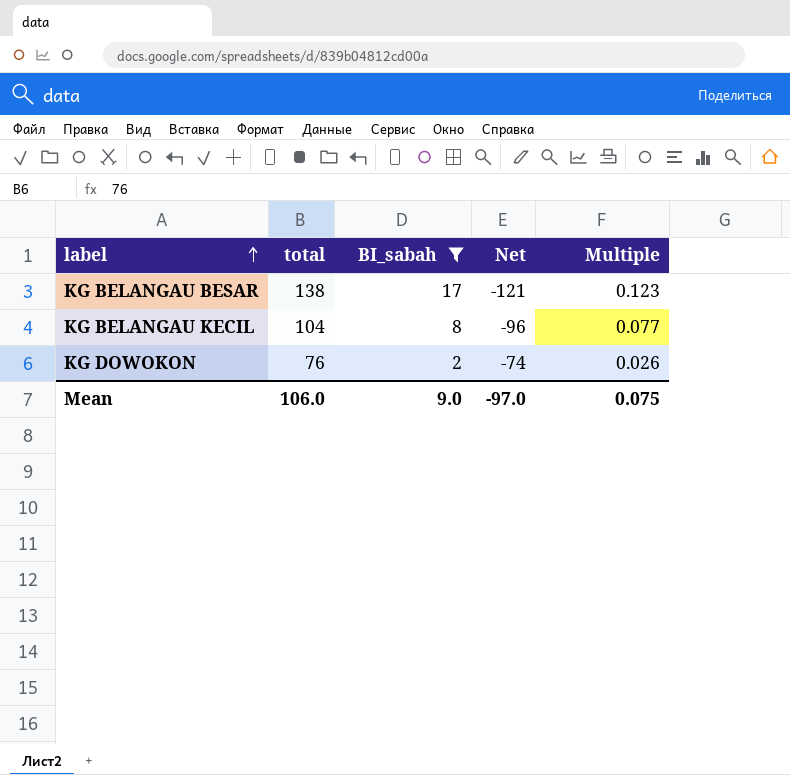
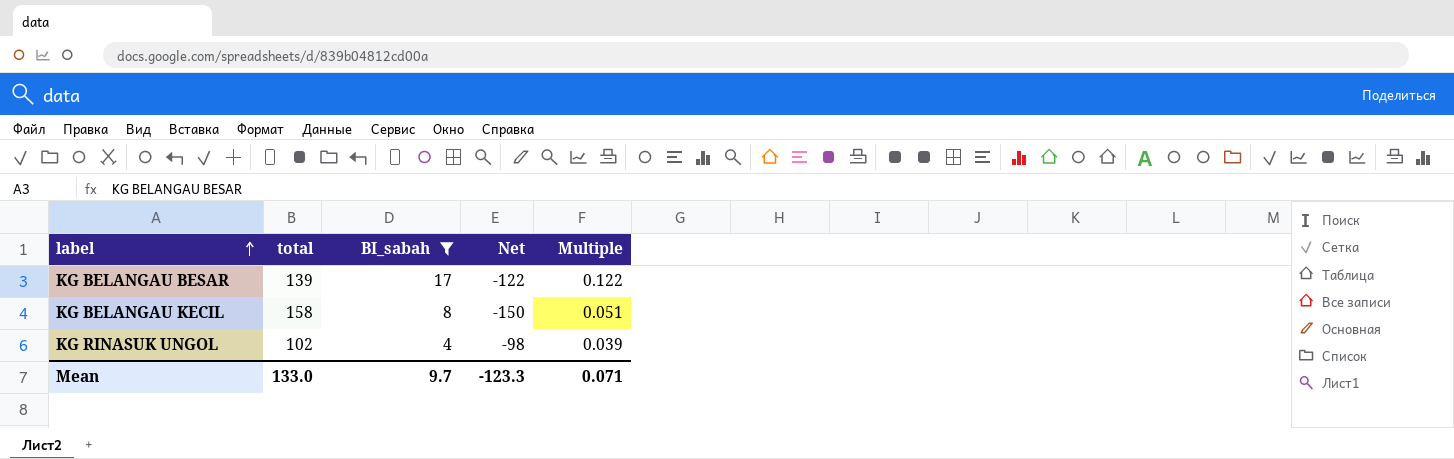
row KG DOWOKON: 76 | 2 | -74 | 0.026 -> none
KG BELANGAU BESAR | total: 138 -> 139
KG BELANGAU BESAR | Net: -121 -> -122
KG BELANGAU BESAR | Multiple: 0.123 -> 0.122
KG BELANGAU KECIL | total: 104 -> 158
KG BELANGAU KECIL | Net: -96 -> -150
KG BELANGAU KECIL | Multiple: 0.077 -> 0.051
row KG RINASUK UNGOL: none -> 102 | 4 | -98 | 0.039
Mean | total: 106.0 -> 133.0
Mean | BI_sabah: 9.0 -> 9.7
Mean | Net: -97.0 -> -123.3
Mean | Multiple: 0.075 -> 0.071

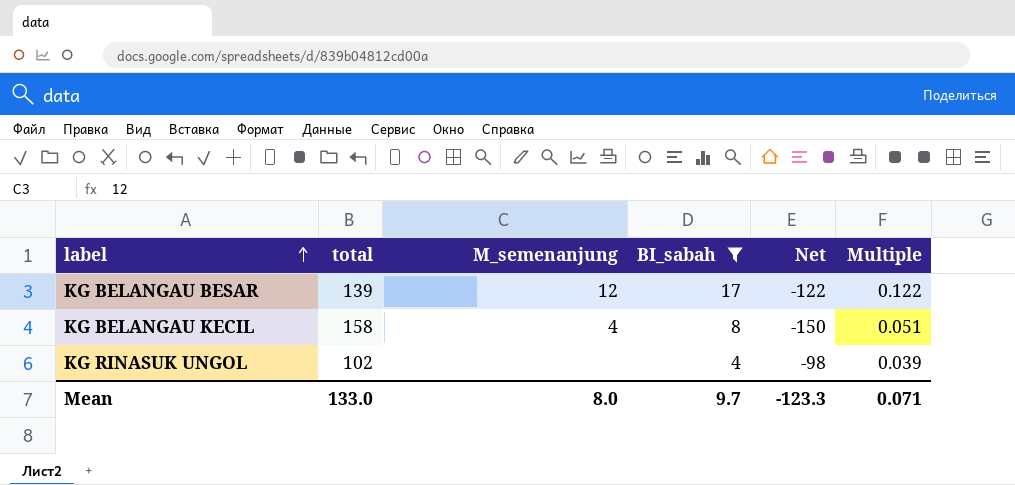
column M_semenanjung | position: none -> 3

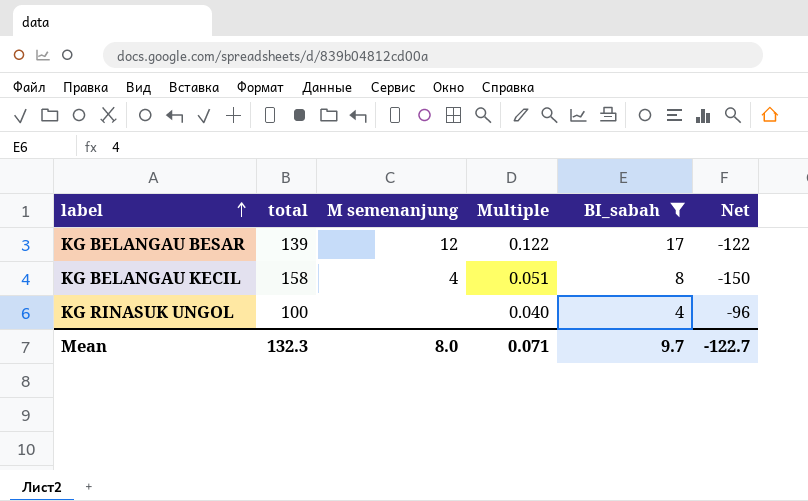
column name: M_semenanjung -> M semenanjung
column Multiple | position: 6 -> 4
KG RINASUK UNGOL | total: 102 -> 100
KG RINASUK UNGOL | Multiple: 0.039 -> 0.040
KG RINASUK UNGOL | Net: -98 -> -96
Mean | total: 133.0 -> 132.3
Mean | Net: -123.3 -> -122.7

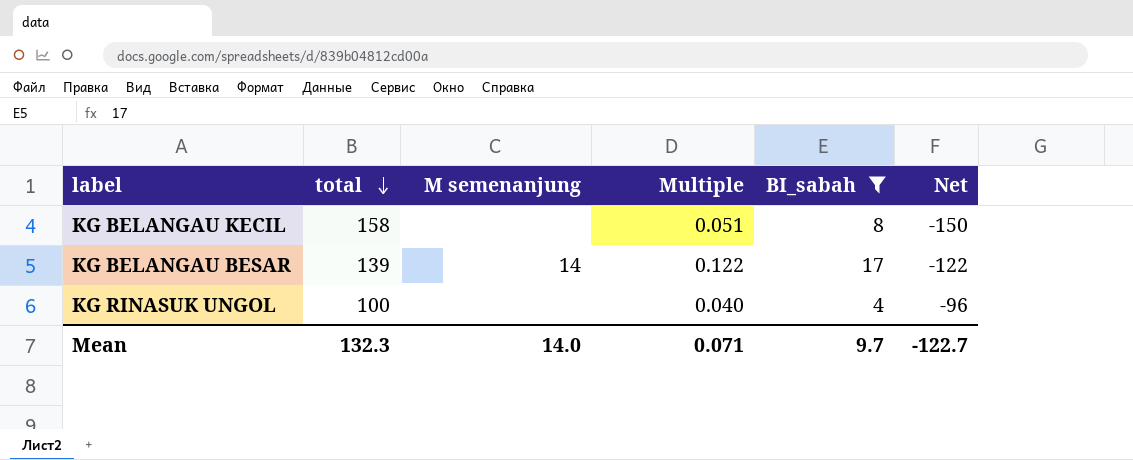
row order: label ascending -> total descending
KG BELANGAU KECIL | M semenanjung: 4 -> none
KG BELANGAU BESAR | M semenanjung: 12 -> 14
Mean | M semenanjung: 8.0 -> 14.0

